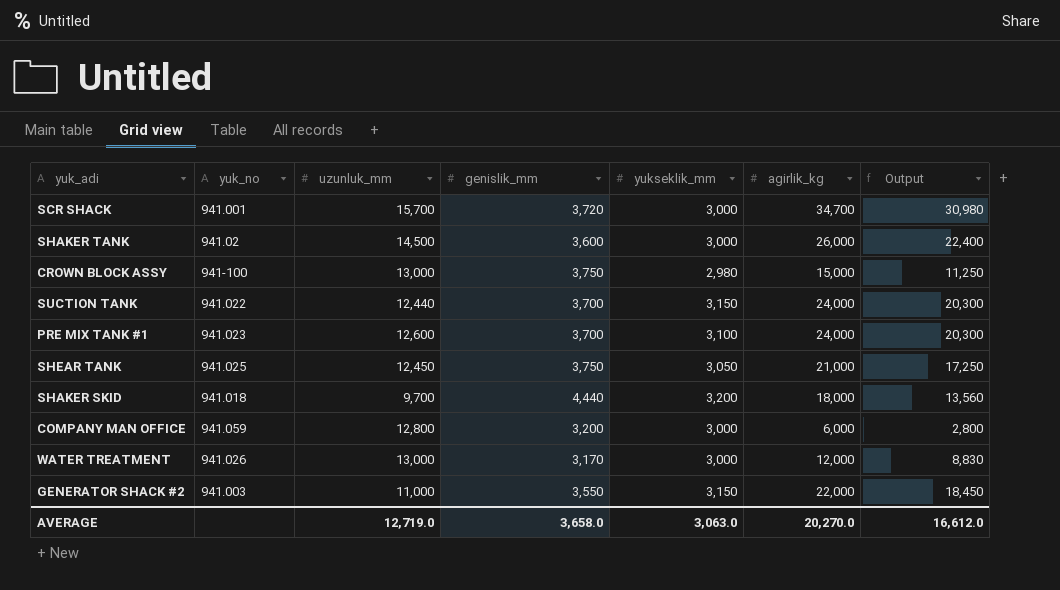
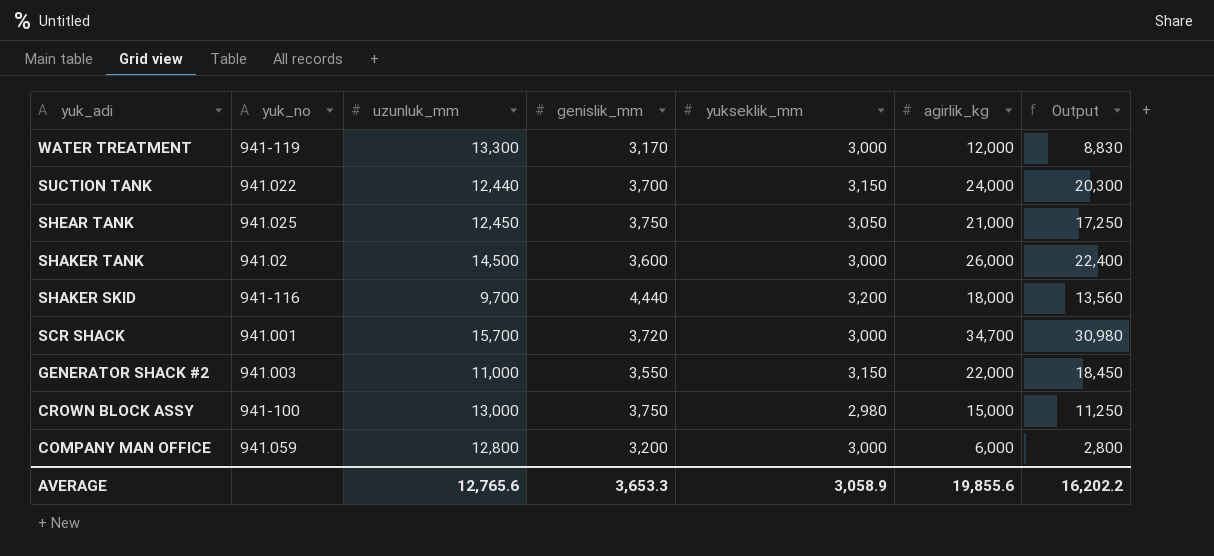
row order: none -> yuk_adi descending
row PRE MIX TANK #1: 941.023 | 12,600 | 3,700 | 3,100 | 24,000 | 20,300 -> none
WATER TREATMENT | yuk_no: 941.026 -> 941-119
WATER TREATMENT | uzunluk_mm: 13,000 -> 13,300
SHAKER SKID | yuk_no: 941.018 -> 941-116
AVERAGE | uzunluk_mm: 12,719.0 -> 12,765.6
AVERAGE | genislik_mm: 3,658.0 -> 3,653.3
AVERAGE | yukseklik_mm: 3,063.0 -> 3,058.9
AVERAGE | agirlik_kg: 20,270.0 -> 19,855.6
AVERAGE | Output: 16,612.0 -> 16,202.2

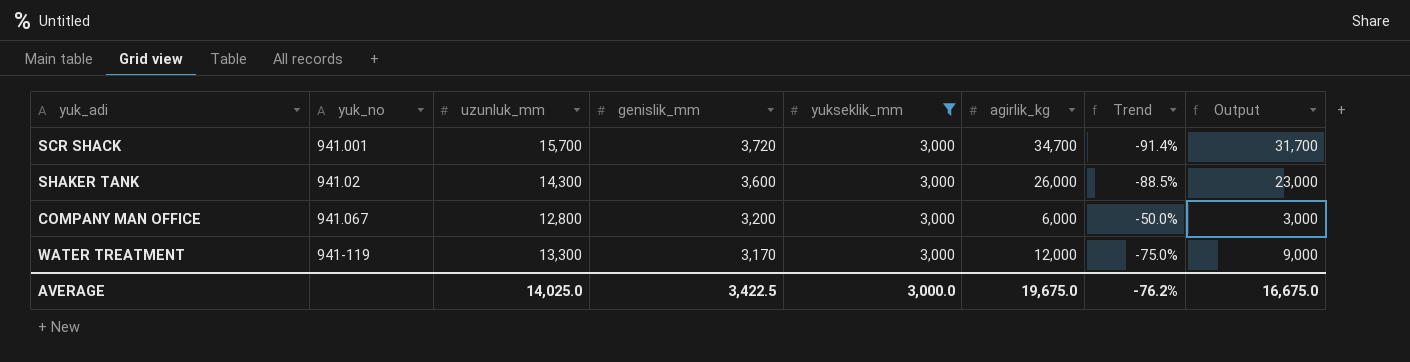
filter: none -> yukseklik_mm = 3,000
row order: yuk_adi descending -> genislik_mm descending
column Trend | formula: none -> ([yukseklik_mm] - [agirlik_kg]) / [agirlik_kg]
column Output | formula: [agirlik_kg] - [genislik_mm] -> [agirlik_kg] - [yukseklik_mm]
SHAKER TANK | uzunluk_mm: 14,500 -> 14,300
COMPANY MAN OFFICE | yuk_no: 941.059 -> 941.067
AVERAGE | uzunluk_mm: 12,765.6 -> 14,025.0
AVERAGE | genislik_mm: 3,653.3 -> 3,422.5
AVERAGE | yukseklik_mm: 3,058.9 -> 3,000.0
AVERAGE | agirlik_kg: 19,855.6 -> 19,675.0
AVERAGE | Output: 16,202.2 -> 16,675.0

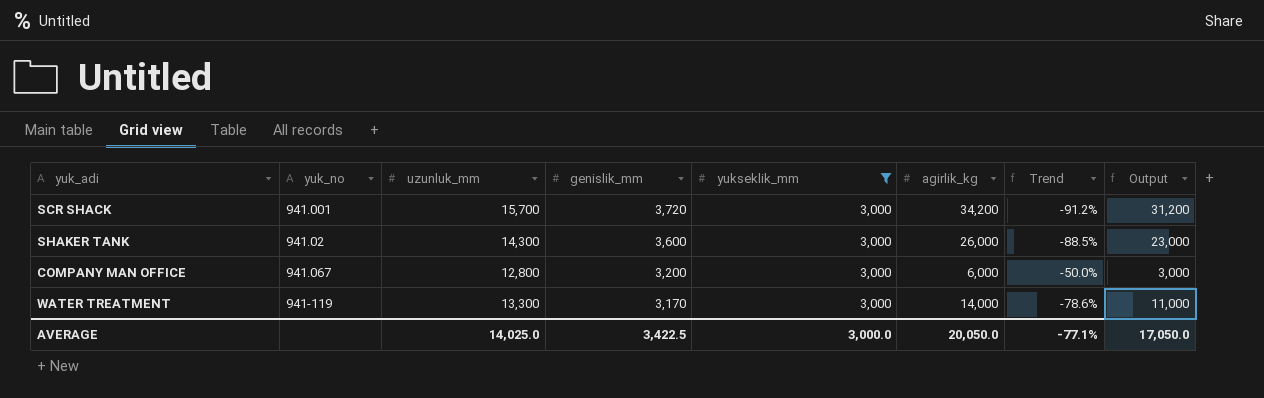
SCR SHACK | agirlik_kg: 34,700 -> 34,200
SCR SHACK | Trend: -91.4% -> -91.2%
SCR SHACK | Output: 31,700 -> 31,200
WATER TREATMENT | agirlik_kg: 12,000 -> 14,000
WATER TREATMENT | Trend: -75.0% -> -78.6%
WATER TREATMENT | Output: 9,000 -> 11,000
AVERAGE | agirlik_kg: 19,675.0 -> 20,050.0
AVERAGE | Trend: -76.2% -> -77.1%
AVERAGE | Output: 16,675.0 -> 17,050.0

